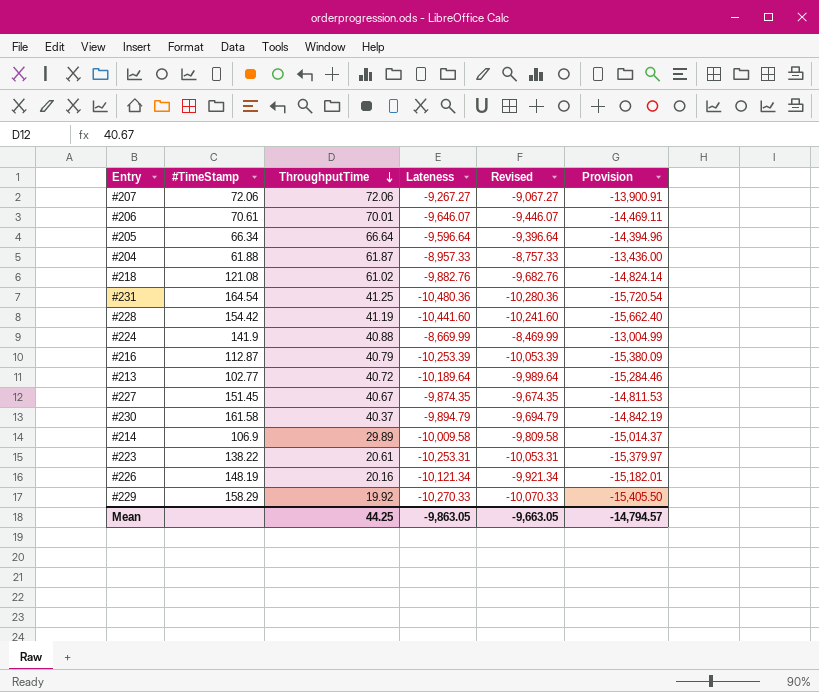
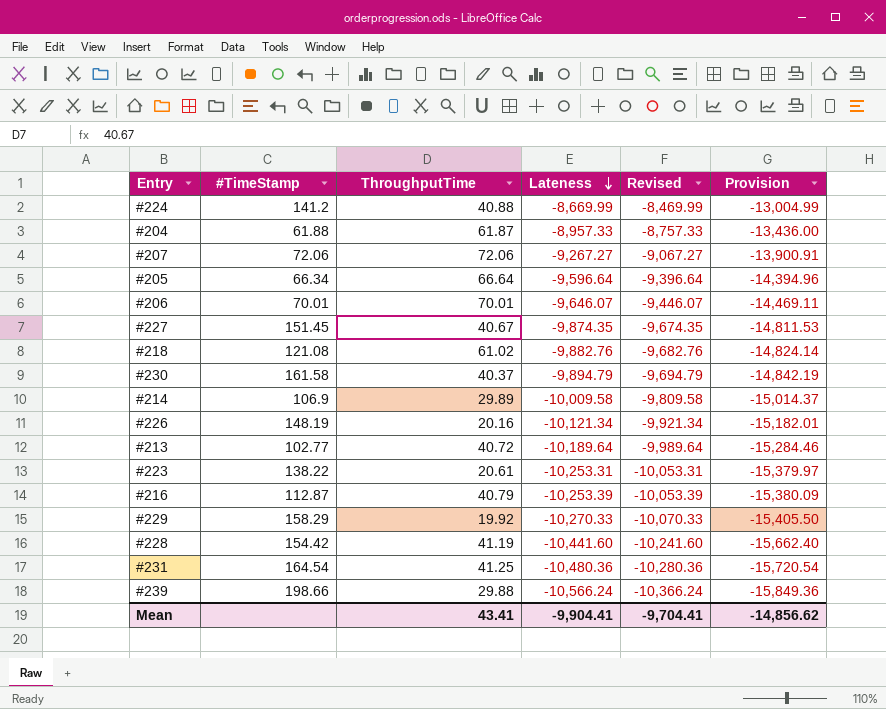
row order: ThroughputTime descending -> Lateness descending
#224 | #TimeStamp: 141.9 -> 141.2
#206 | #TimeStamp: 70.61 -> 70.01
row #239: none -> 198.66 | 29.88 | -10,566.24 | -10,366.24 | -15,849.36
Mean | ThroughputTime: 44.25 -> 43.41
Mean | Lateness: -9,863.05 -> -9,904.41
Mean | Revised: -9,663.05 -> -9,704.41
Mean | Provision: -14,794.57 -> -14,856.62

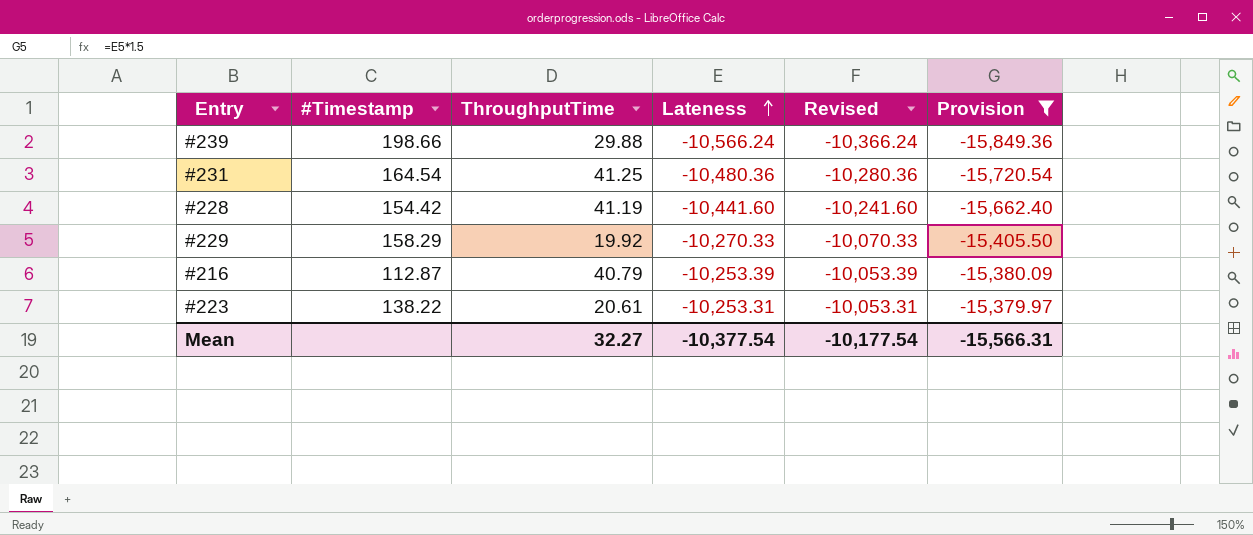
filter: none -> Provision <= -15,379.97
row order: Lateness descending -> Lateness ascending
column name: #TimeStamp -> #Timestamp
Mean | ThroughputTime: 43.41 -> 32.27
Mean | Lateness: -9,904.41 -> -10,377.54
Mean | Revised: -9,704.41 -> -10,177.54
Mean | Provision: -14,856.62 -> -15,566.31

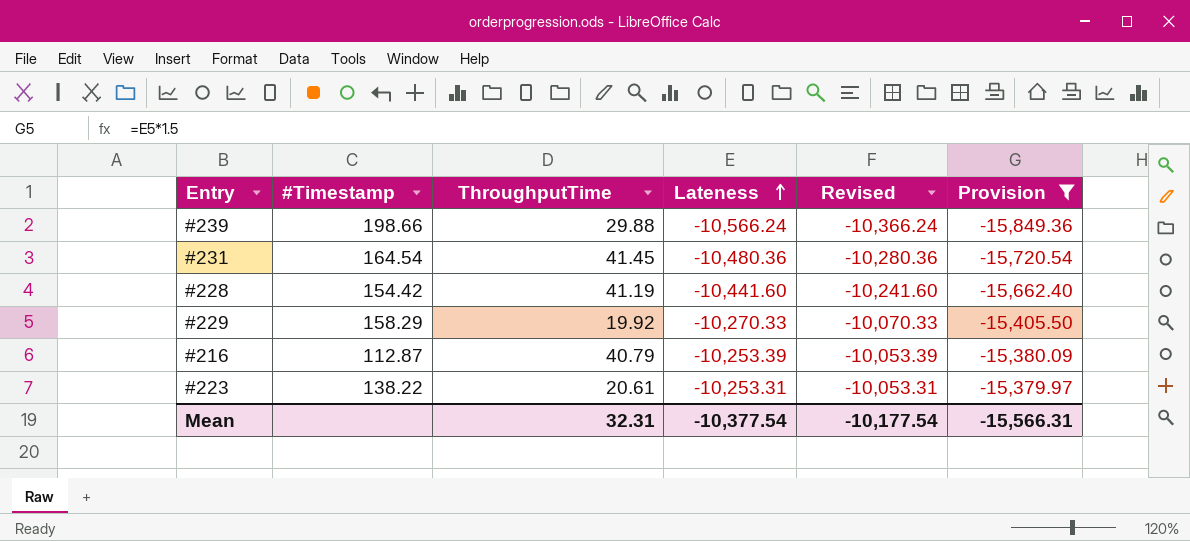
#231 | ThroughputTime: 41.25 -> 41.45
Mean | ThroughputTime: 32.27 -> 32.31

